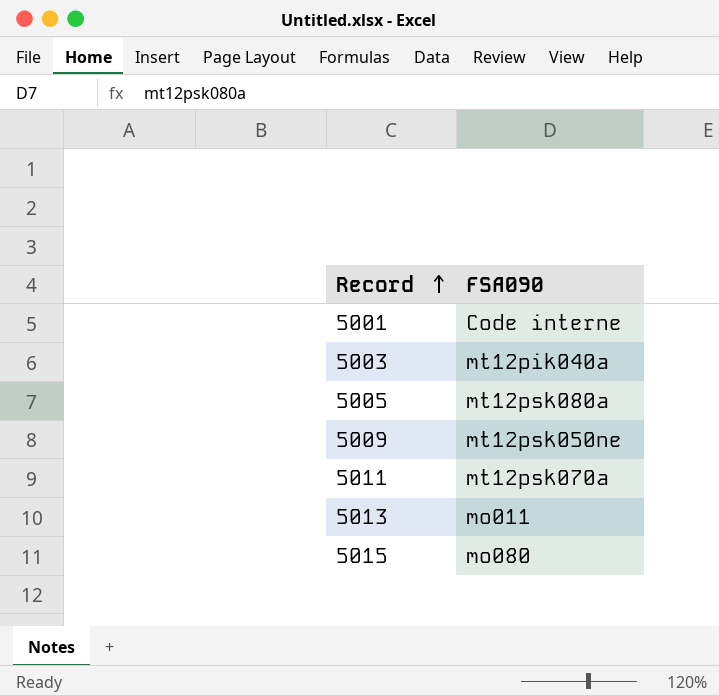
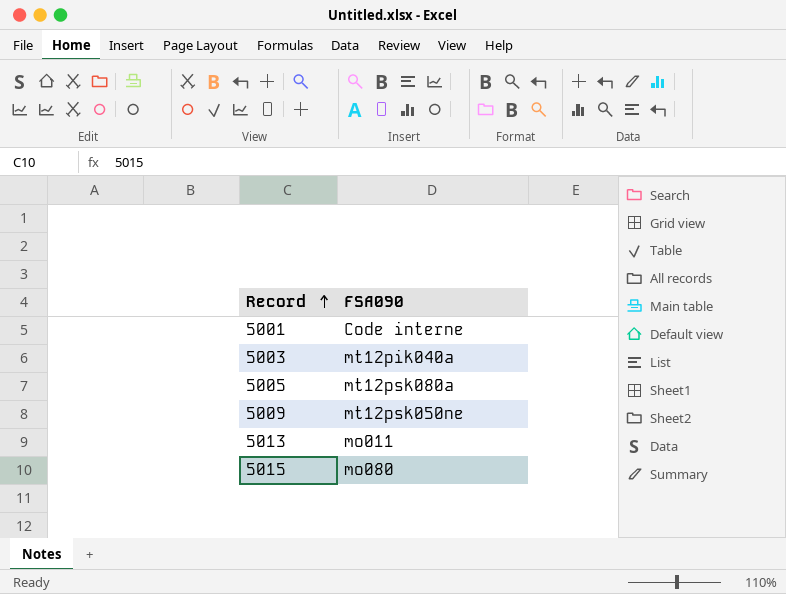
row 5011: mt12psk070a -> none

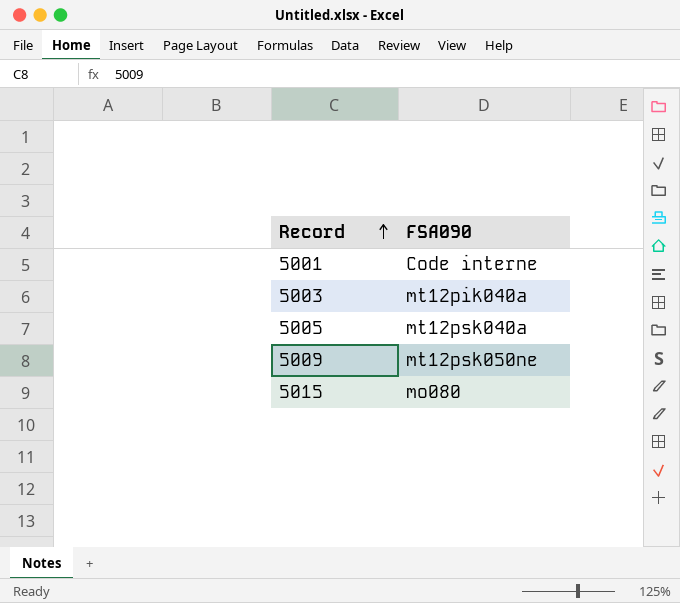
row 5013: mo011 -> none
5005 | FSA090: mt12psk080a -> mt12psk040a

